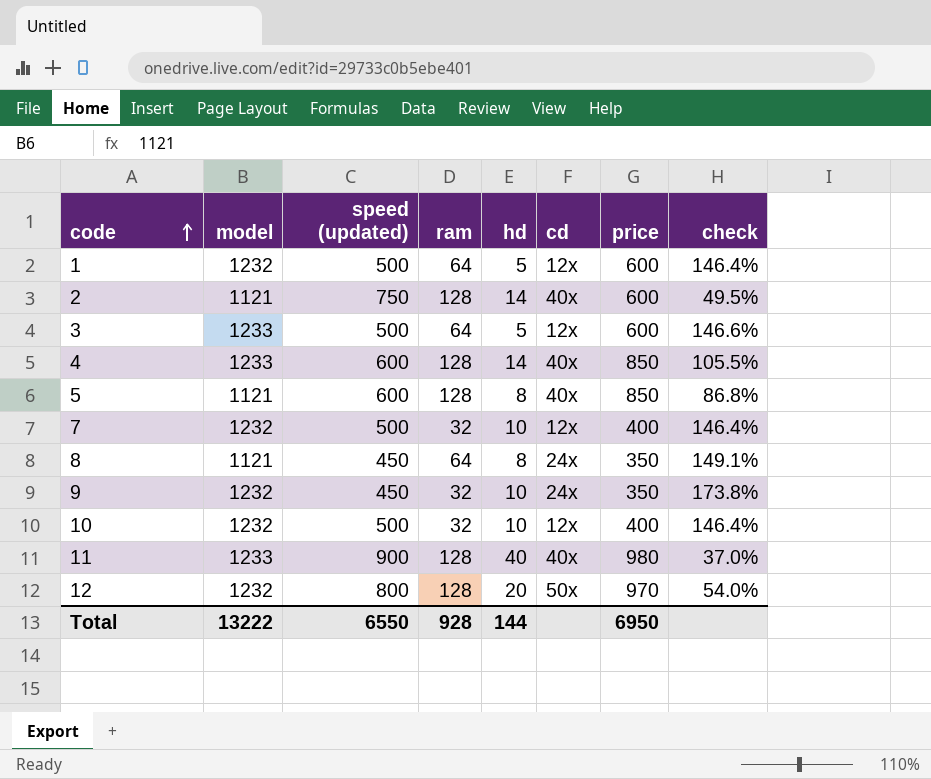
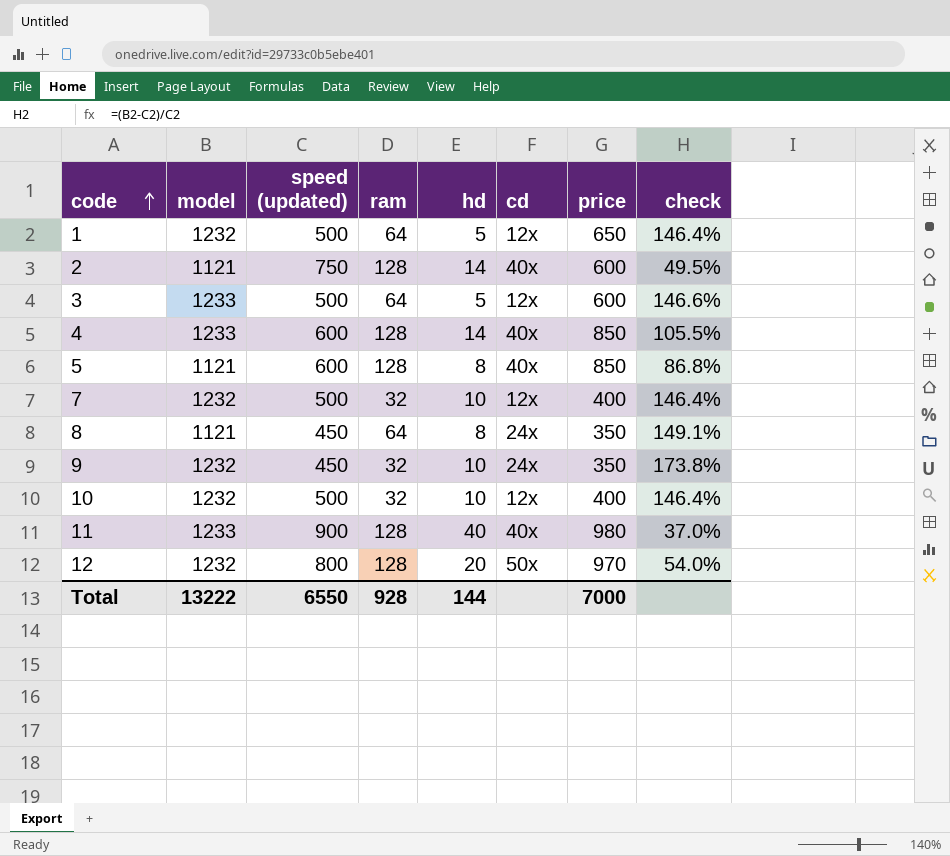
1 | price: 600 -> 650
Total | price: 6950 -> 7000

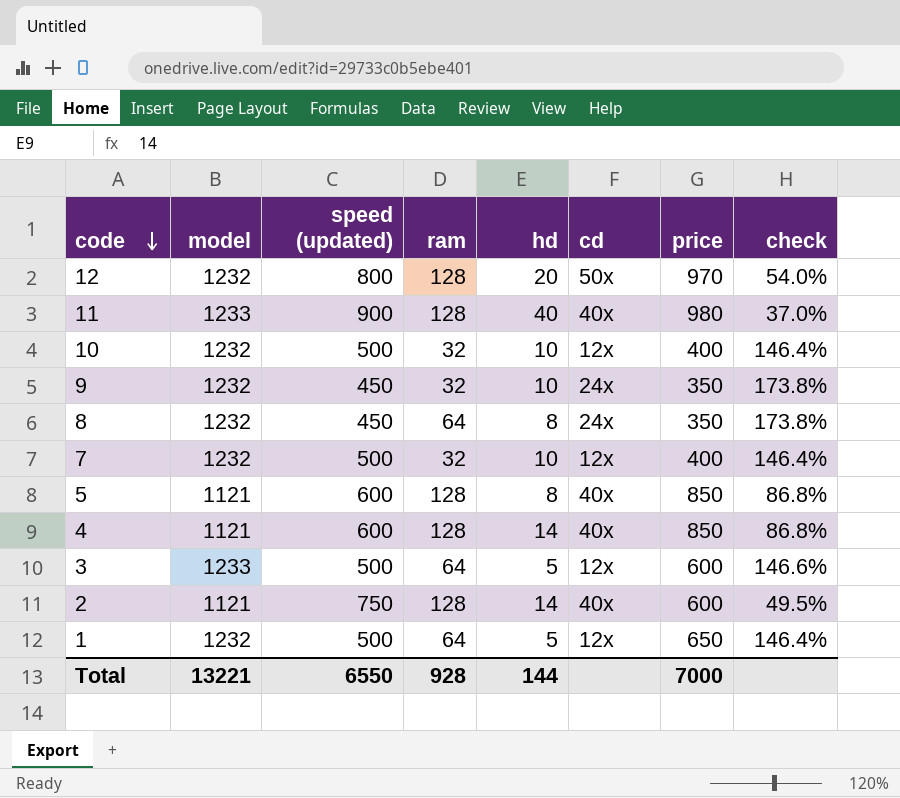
row order: code ascending -> code descending
8 | model: 1121 -> 1232
8 | check: 149.1% -> 173.8%
4 | model: 1233 -> 1121
4 | check: 105.5% -> 86.8%
Total | model: 13222 -> 13221

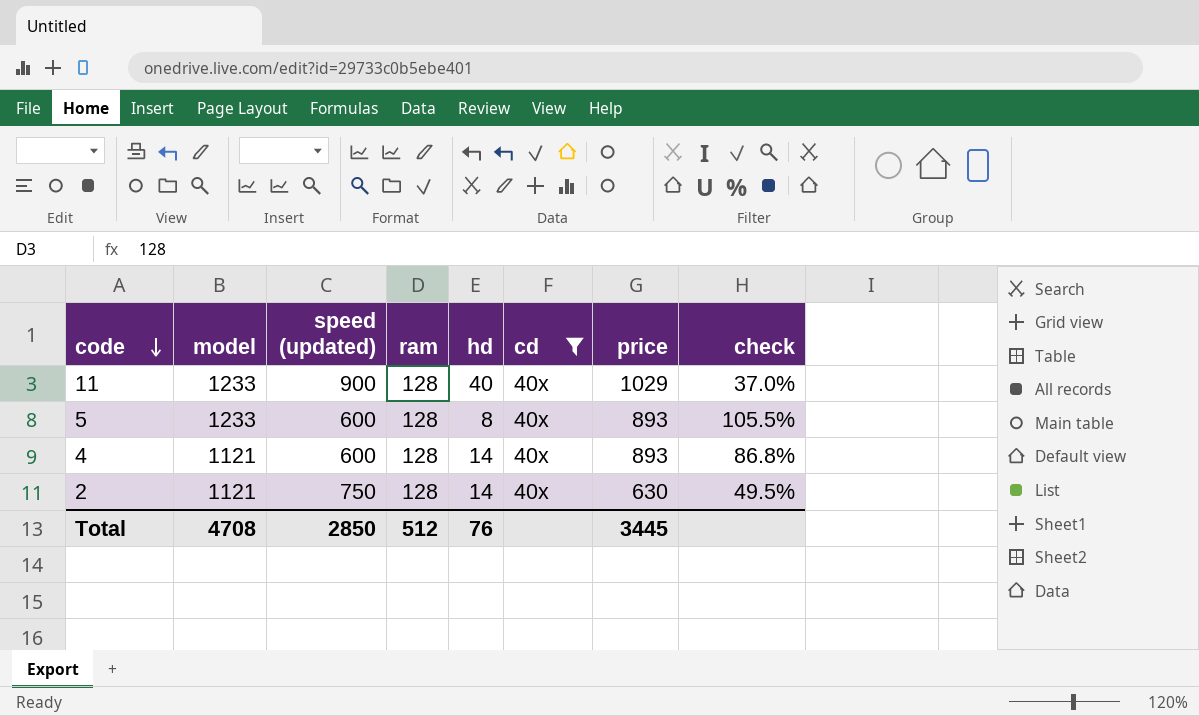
filter: none -> cd = 40x
11 | price: 980 -> 1029
5 | model: 1121 -> 1233
5 | price: 850 -> 893
5 | check: 86.8% -> 105.5%
4 | price: 850 -> 893
2 | price: 600 -> 630
Total | model: 13221 -> 4708
Total | speed (updated): 6550 -> 2850
Total | ram: 928 -> 512
Total | hd: 144 -> 76
Total | price: 7000 -> 3445

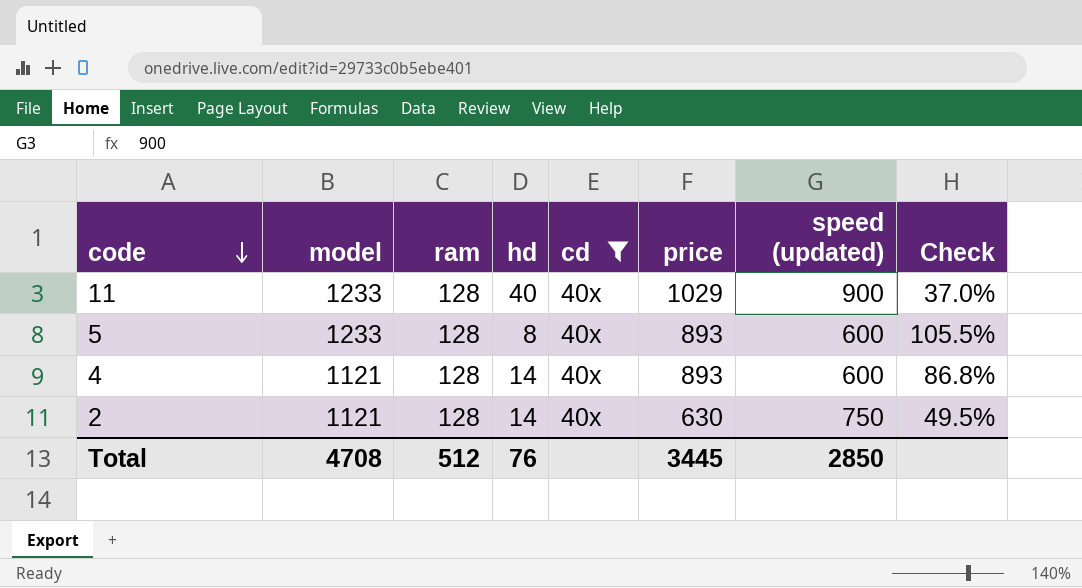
column speed (updated) | position: 3 -> 7
column name: check -> Check

